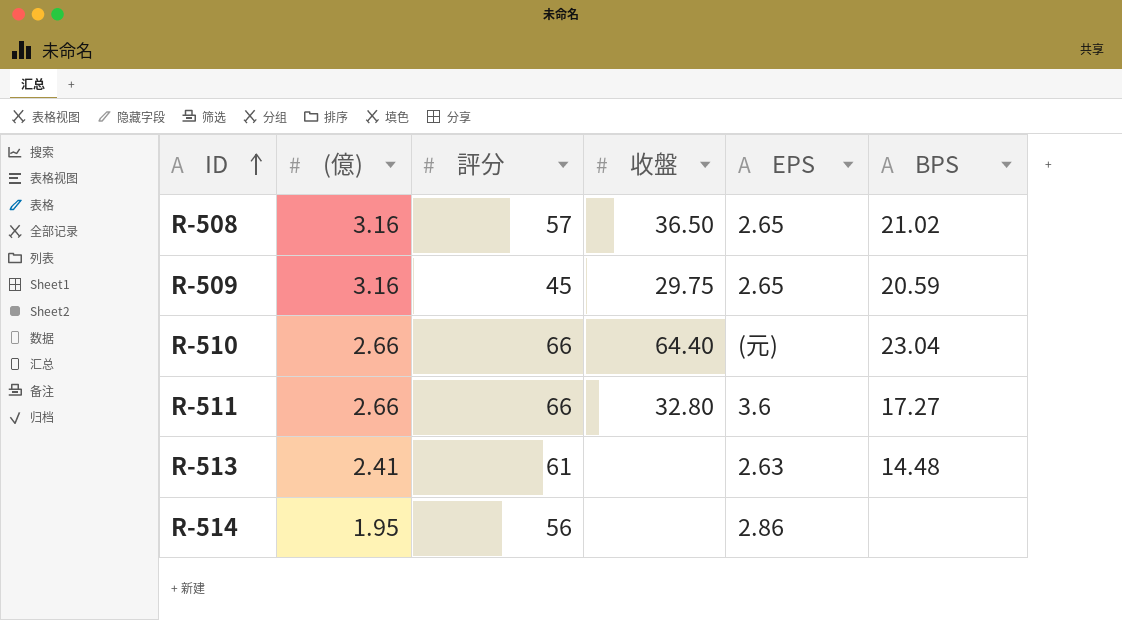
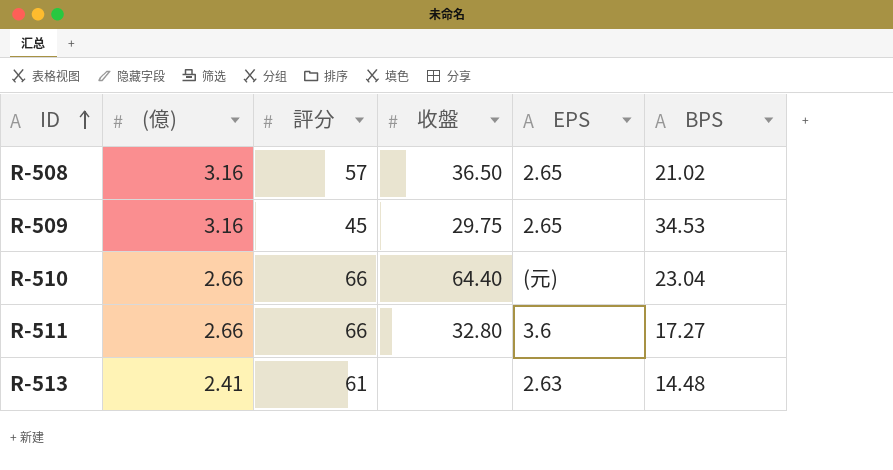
row R-514: 1.95 | 56 | none | 2.86 | none -> none
R-509 | BPS: 20.59 -> 34.53

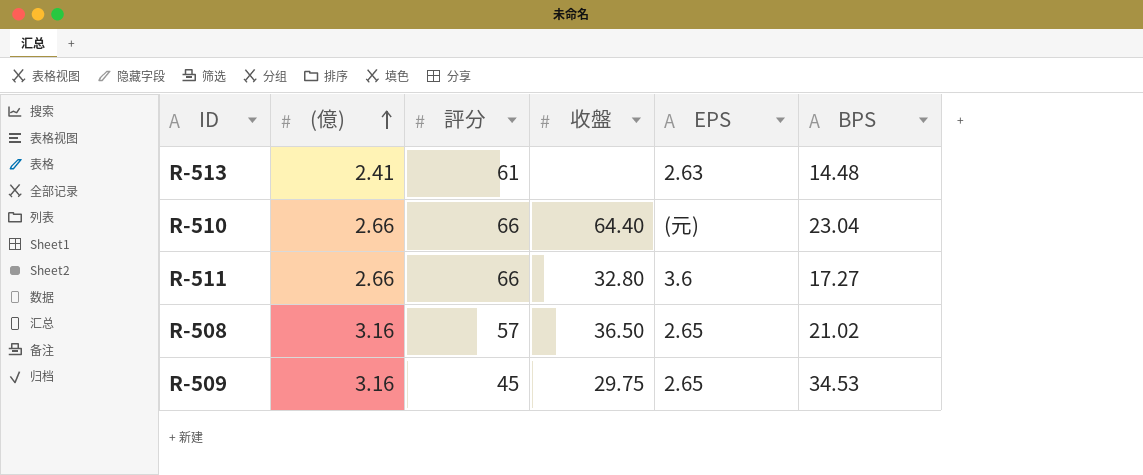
row order: ID ascending -> (億) ascending

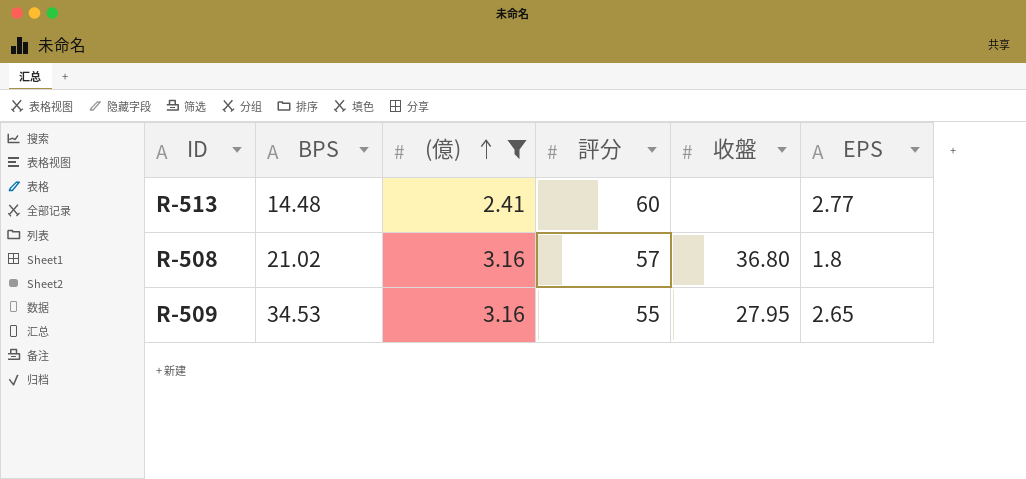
filter: none -> (億) != 2.66
column BPS | position: 6 -> 2
R-513 | 評分: 61 -> 60
R-513 | EPS: 2.63 -> 2.77
R-508 | 收盤: 36.50 -> 36.80
R-508 | EPS: 2.65 -> 1.8
R-509 | 評分: 45 -> 55
R-509 | 收盤: 29.75 -> 27.95

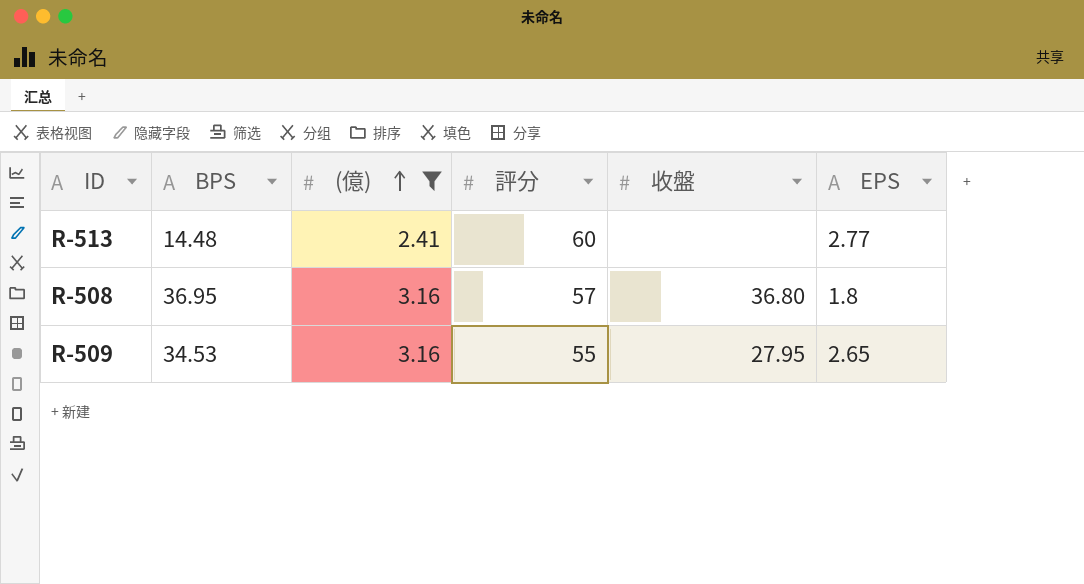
R-508 | BPS: 21.02 -> 36.95

